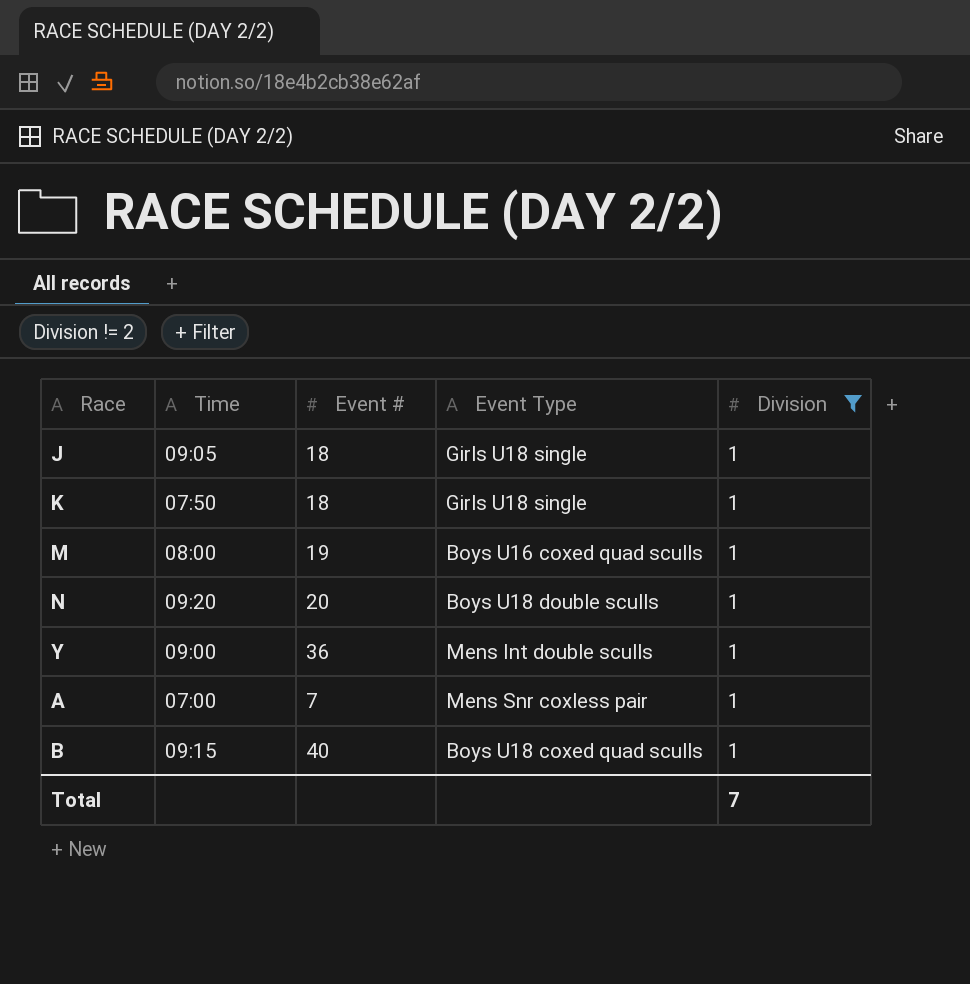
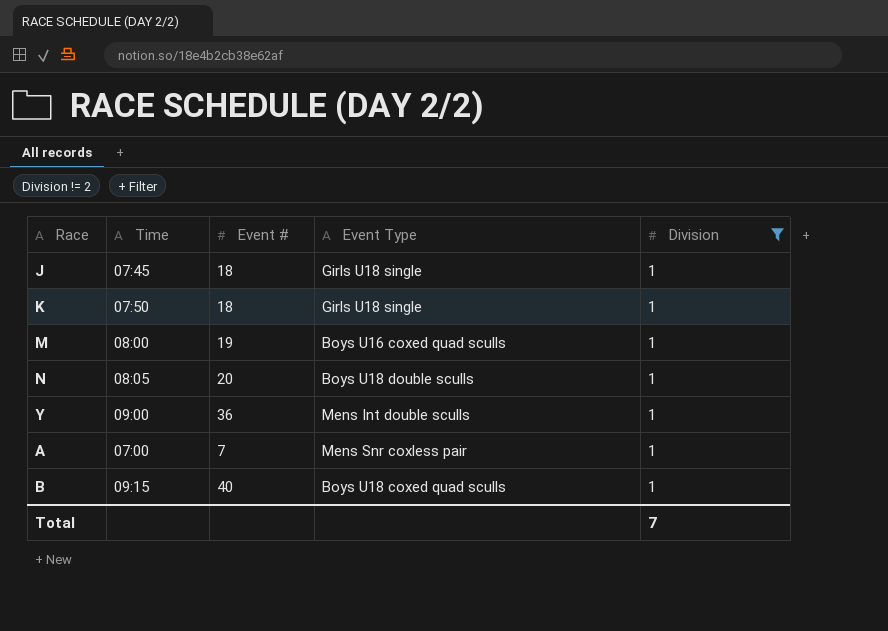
J | Time: 09:05 -> 07:45
N | Time: 09:20 -> 08:05

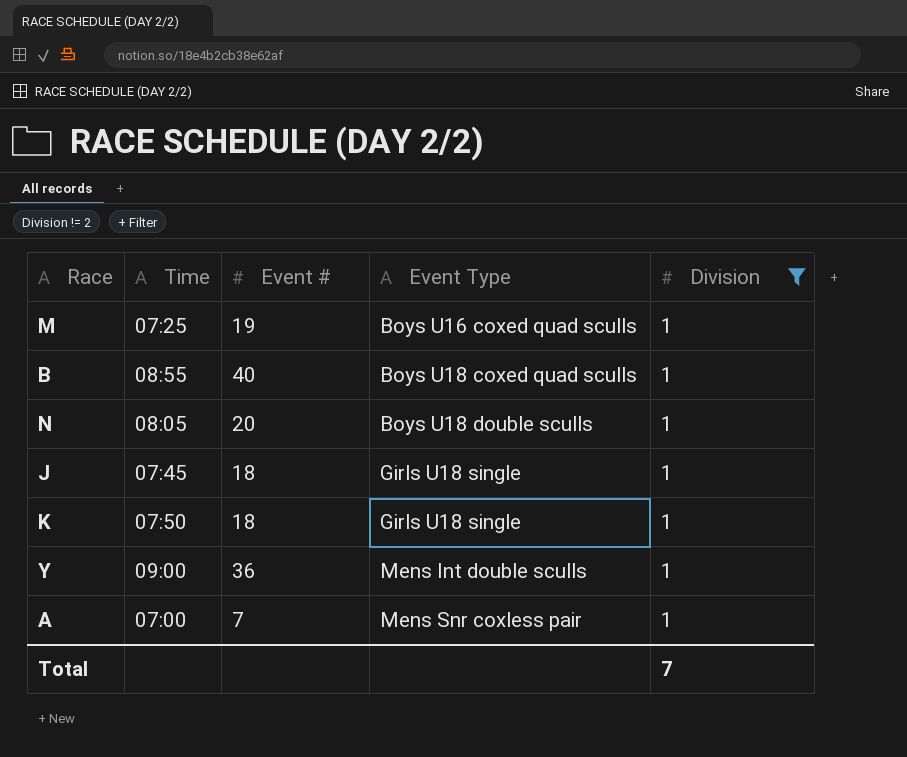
row order: none -> Event Type ascending
M | Time: 08:00 -> 07:25
B | Time: 09:15 -> 08:55

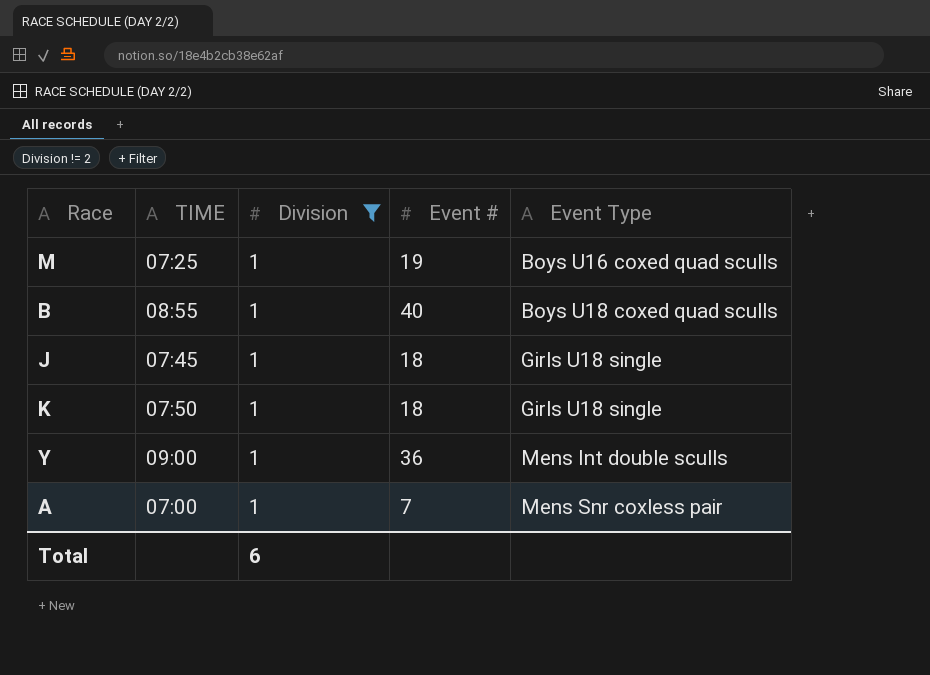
column name: Time -> TIME
column Division | position: 5 -> 3
row N: 08:05 | 20 | Boys U18 double sculls | 1 -> none
Total | Division: 7 -> 6

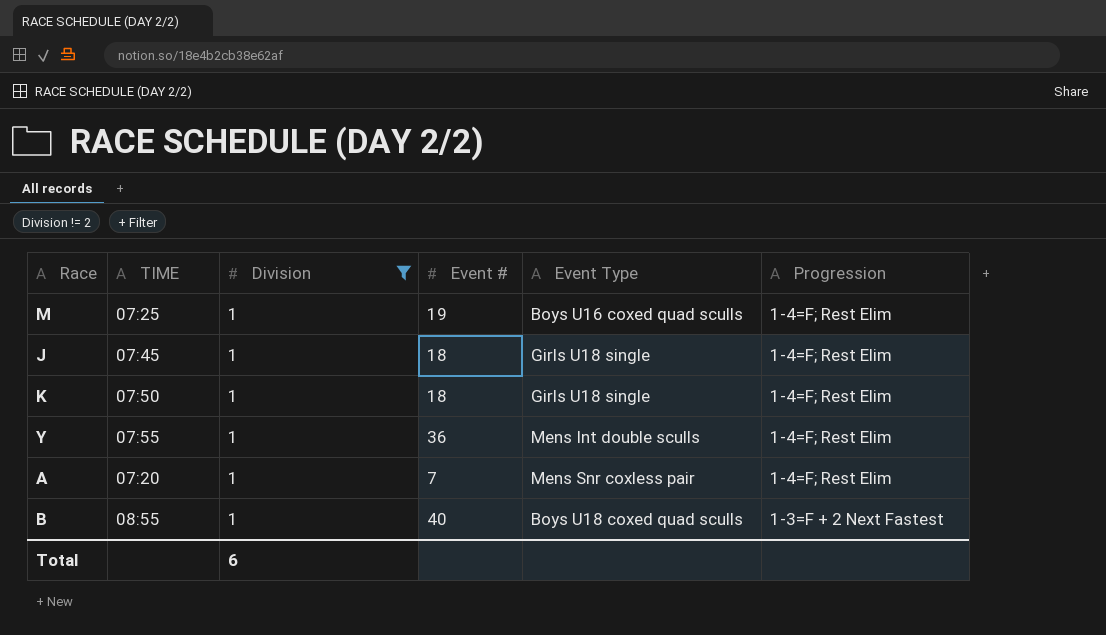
row order: Event Type ascending -> Progression descending
column Progression | position: none -> 6
Y | TIME: 09:00 -> 07:55
A | TIME: 07:00 -> 07:20

